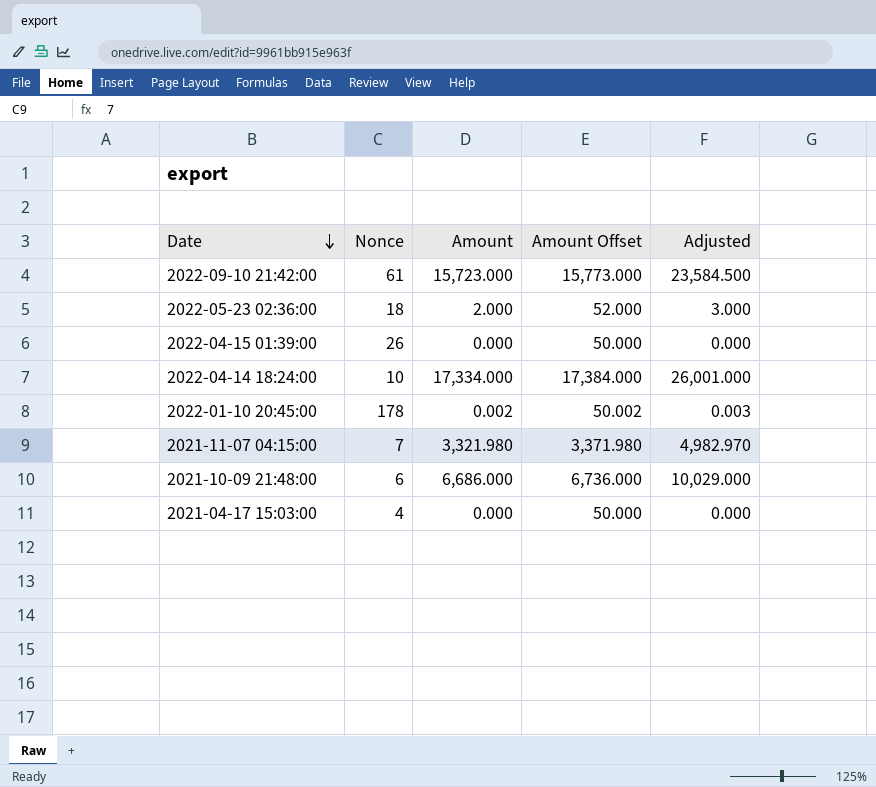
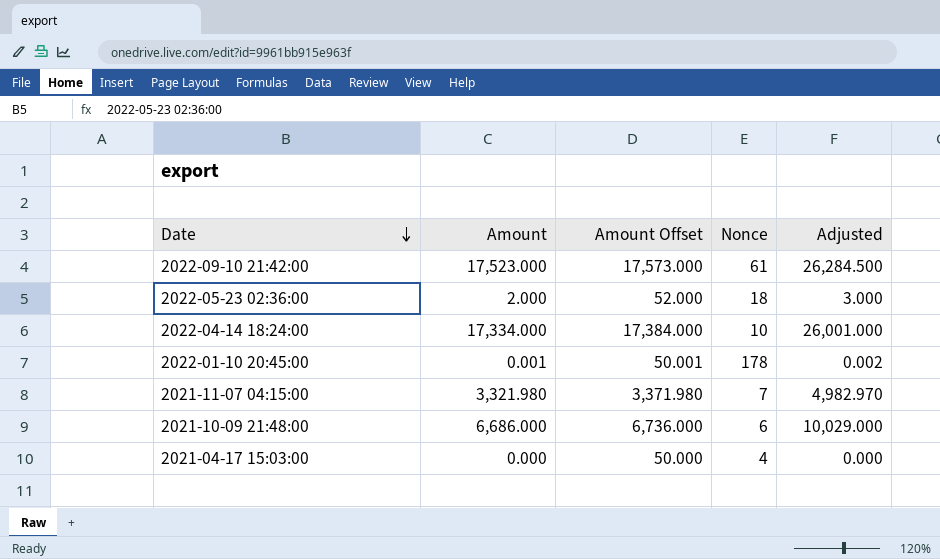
column Nonce | position: 2 -> 4
row 2022-04-15 01:39:00: 26 | 0.000 | 50.000 | 0.000 -> none
2022-09-10 21:42:00 | Amount: 15,723.000 -> 17,523.000
2022-09-10 21:42:00 | Amount Offset: 15,773.000 -> 17,573.000
2022-09-10 21:42:00 | Adjusted: 23,584.500 -> 26,284.500
2022-01-10 20:45:00 | Amount: 0.002 -> 0.001
2022-01-10 20:45:00 | Amount Offset: 50.002 -> 50.001
2022-01-10 20:45:00 | Adjusted: 0.003 -> 0.002

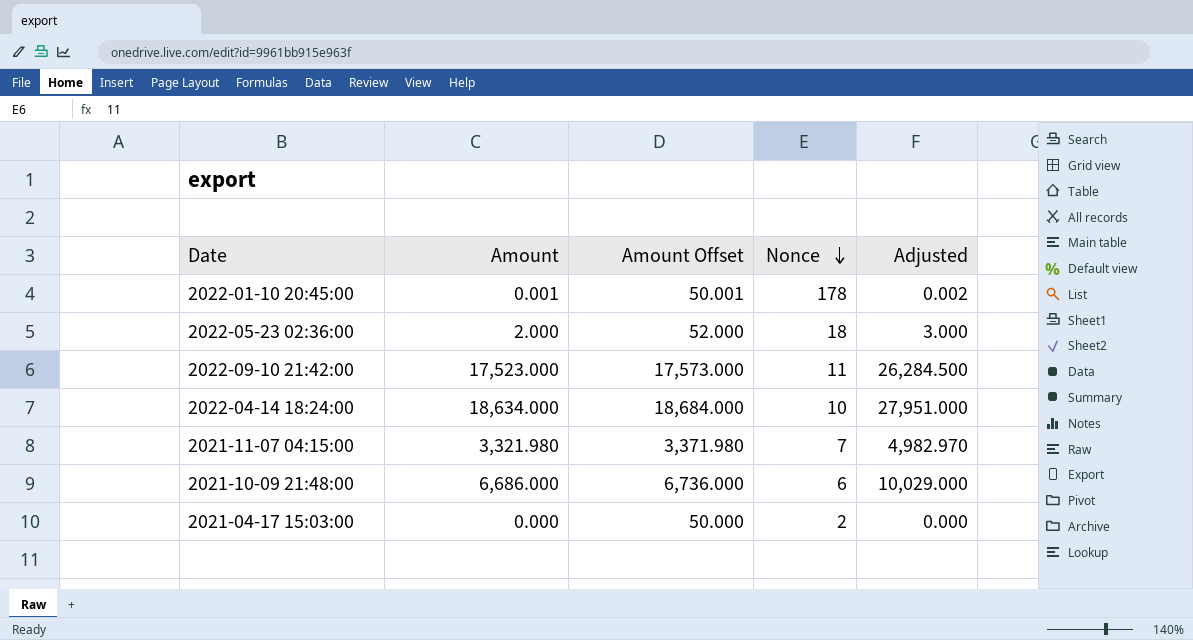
row order: Date descending -> Nonce descending
2022-09-10 21:42:00 | Nonce: 61 -> 11
2022-04-14 18:24:00 | Amount: 17,334.000 -> 18,634.000
2022-04-14 18:24:00 | Amount Offset: 17,384.000 -> 18,684.000
2022-04-14 18:24:00 | Adjusted: 26,001.000 -> 27,951.000
2021-04-17 15:03:00 | Nonce: 4 -> 2

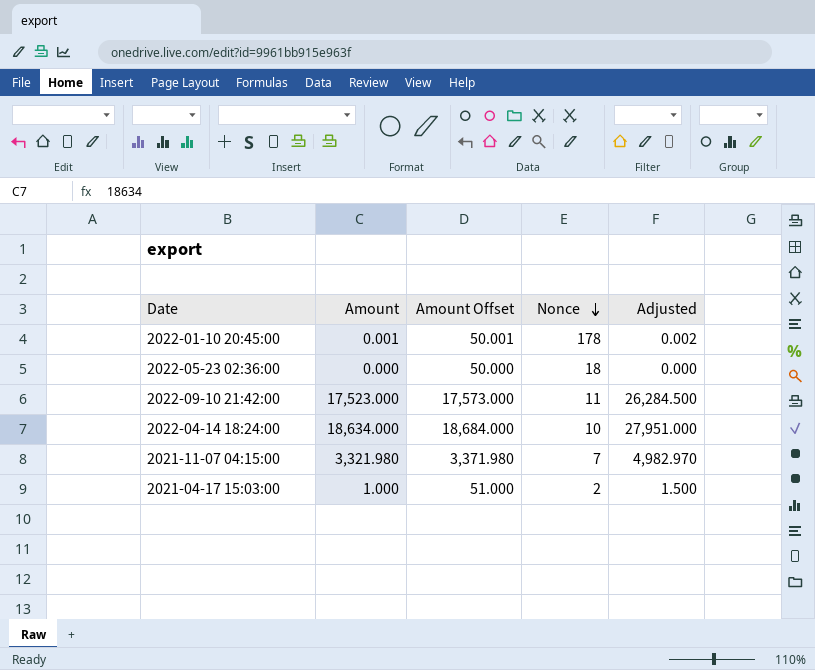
row 2021-10-09 21:48:00: 6,686.000 | 6,736.000 | 6 | 10,029.000 -> none
2022-05-23 02:36:00 | Amount: 2.000 -> 0.000
2022-05-23 02:36:00 | Amount Offset: 52.000 -> 50.000
2022-05-23 02:36:00 | Adjusted: 3.000 -> 0.000
2021-04-17 15:03:00 | Amount: 0.000 -> 1.000
2021-04-17 15:03:00 | Amount Offset: 50.000 -> 51.000
2021-04-17 15:03:00 | Adjusted: 0.000 -> 1.500

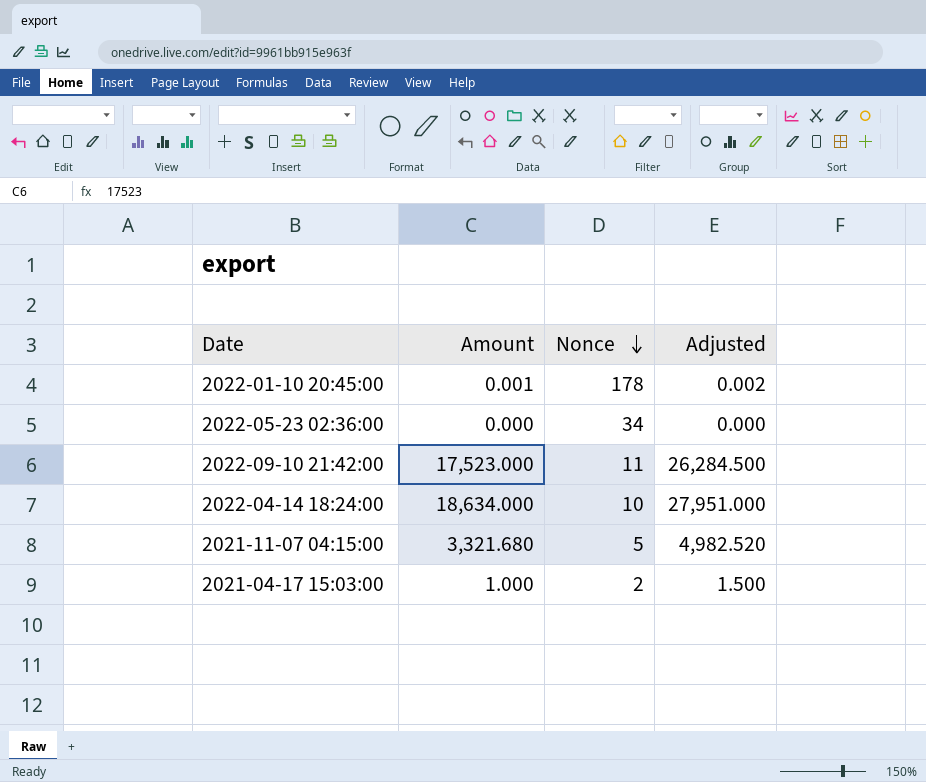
column Amount Offset | formula: [Amount] + 50 -> none
2022-05-23 02:36:00 | Nonce: 18 -> 34
2021-11-07 04:15:00 | Amount: 3,321.980 -> 3,321.680
2021-11-07 04:15:00 | Nonce: 7 -> 5
2021-11-07 04:15:00 | Adjusted: 4,982.970 -> 4,982.520

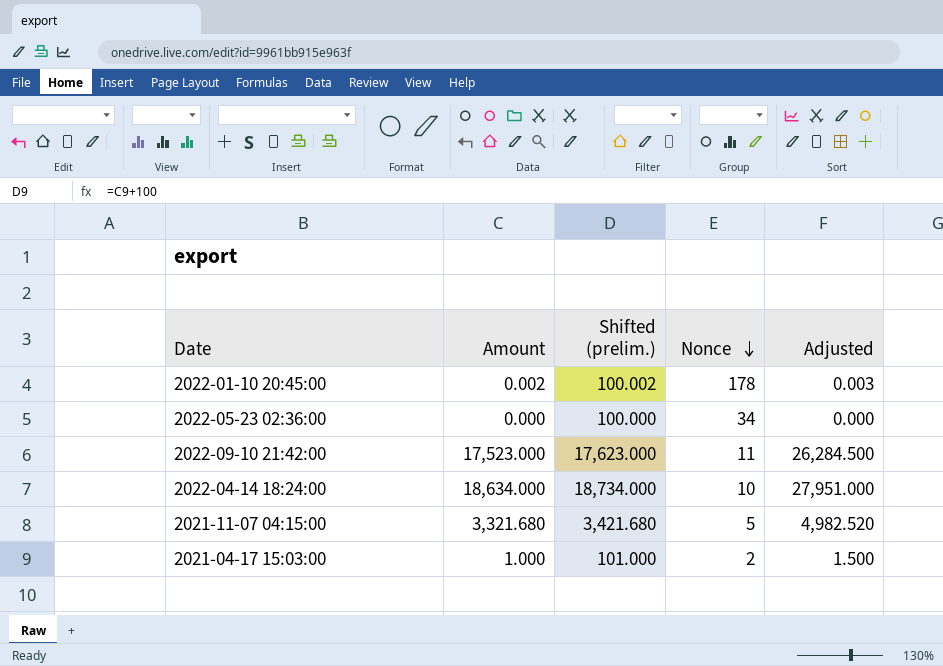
column Shifted (prelim.) | formula: none -> [Amount] + 100
2022-01-10 20:45:00 | Amount: 0.001 -> 0.002
2022-01-10 20:45:00 | Adjusted: 0.002 -> 0.003

